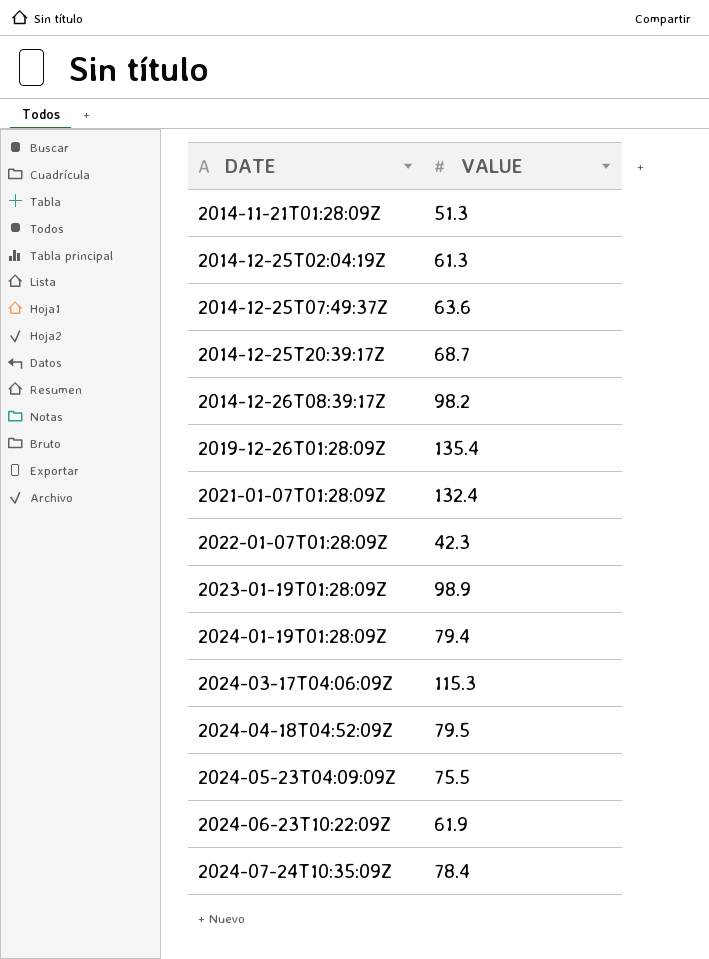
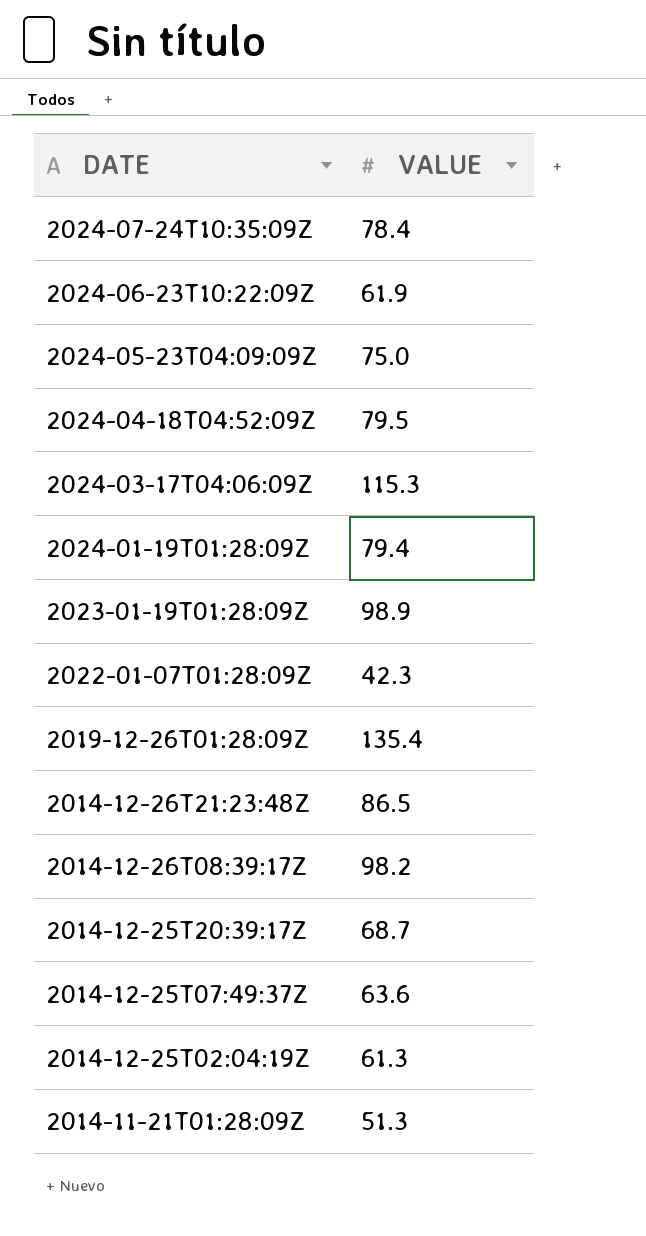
row order: DATE ascending -> DATE descending
row 2021-01-07T01:28:09Z: 132.4 -> none
2024-05-23T04:09:09Z | VALUE: 75.5 -> 75.0
row 2014-12-26T21:23:48Z: none -> 86.5

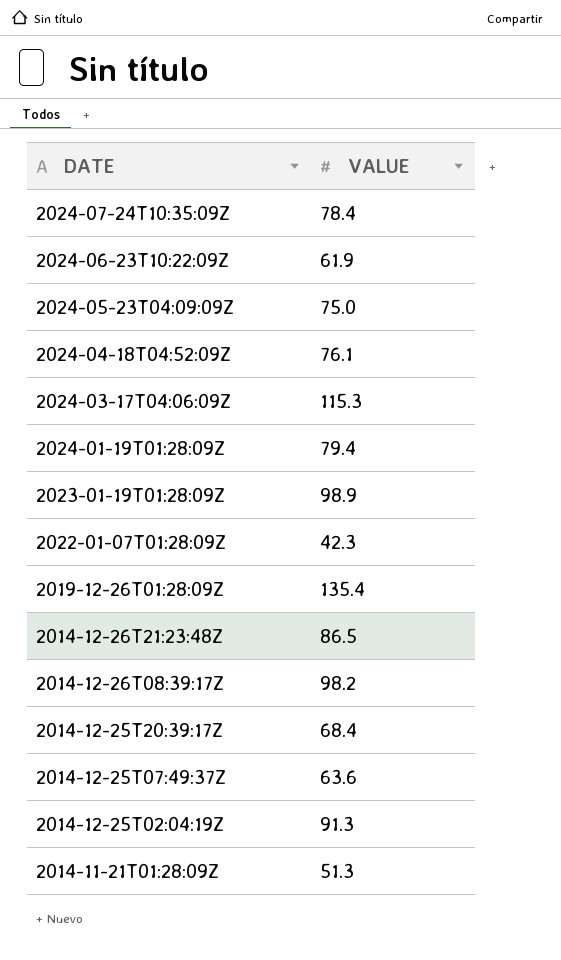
2024-04-18T04:52:09Z | VALUE: 79.5 -> 76.1
2014-12-25T20:39:17Z | VALUE: 68.7 -> 68.4
2014-12-25T02:04:19Z | VALUE: 61.3 -> 91.3

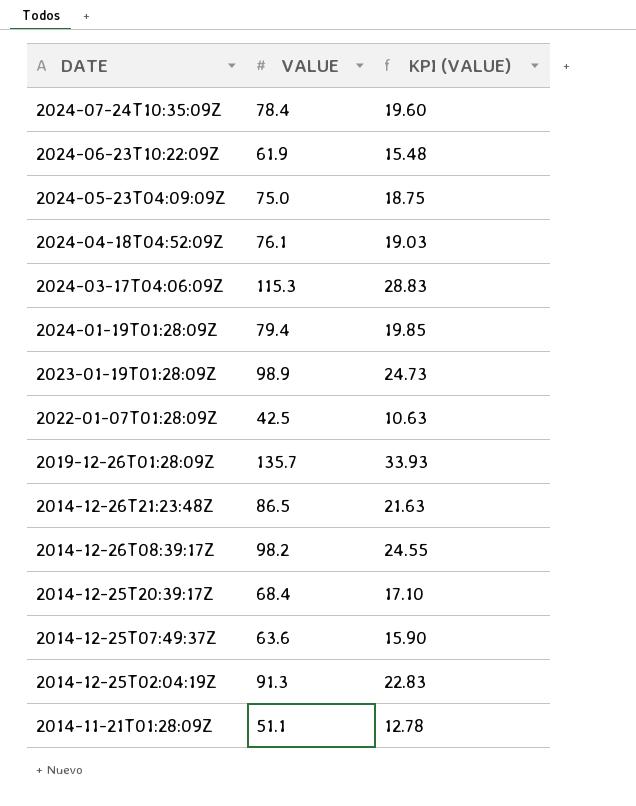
column KPI (VALUE) | formula: none -> [VALUE] * 0.25
2022-01-07T01:28:09Z | VALUE: 42.3 -> 42.5
2019-12-26T01:28:09Z | VALUE: 135.4 -> 135.7
2014-11-21T01:28:09Z | VALUE: 51.3 -> 51.1

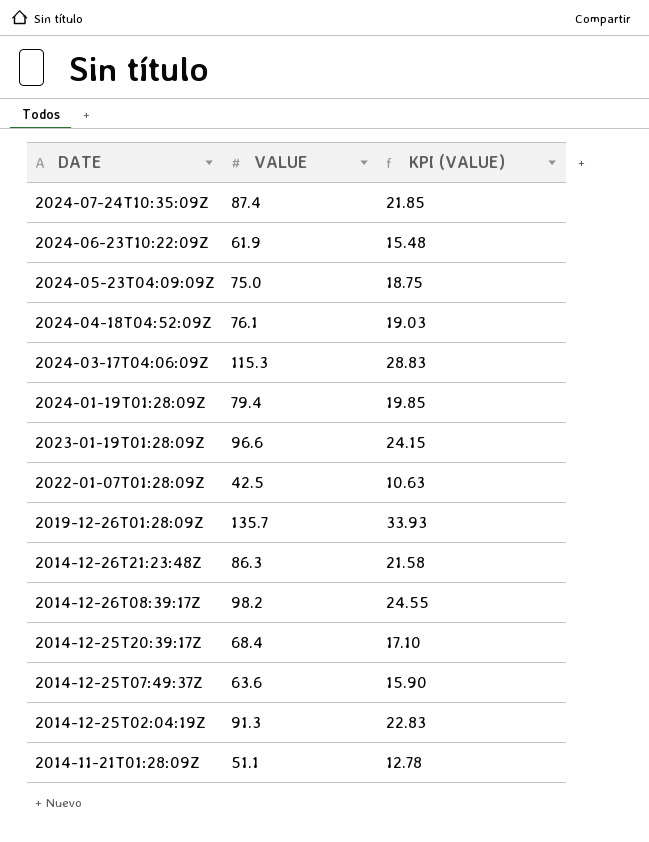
2024-07-24T10:35:09Z | VALUE: 78.4 -> 87.4
2024-07-24T10:35:09Z | KPI (VALUE): 19.60 -> 21.85
2023-01-19T01:28:09Z | VALUE: 98.9 -> 96.6
2023-01-19T01:28:09Z | KPI (VALUE): 24.73 -> 24.15
2014-12-26T21:23:48Z | VALUE: 86.5 -> 86.3
2014-12-26T21:23:48Z | KPI (VALUE): 21.63 -> 21.58

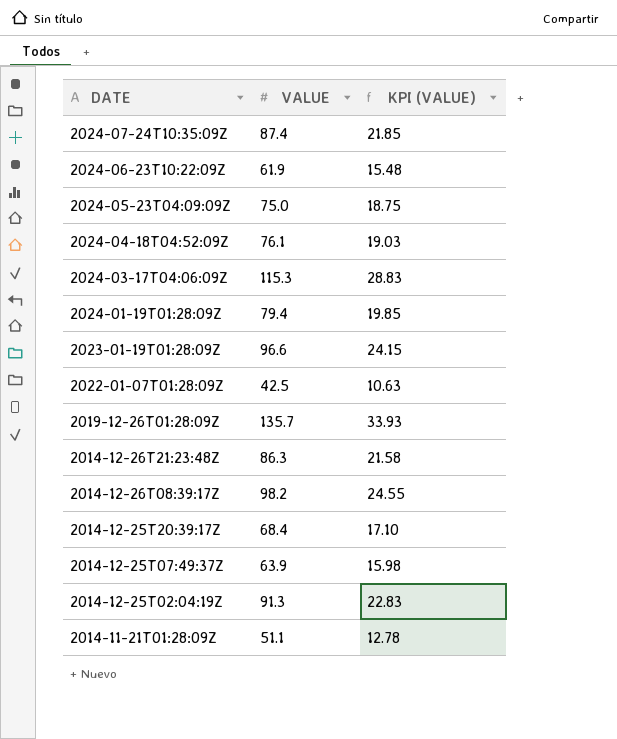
2014-12-25T07:49:37Z | VALUE: 63.6 -> 63.9
2014-12-25T07:49:37Z | KPI (VALUE): 15.90 -> 15.98

